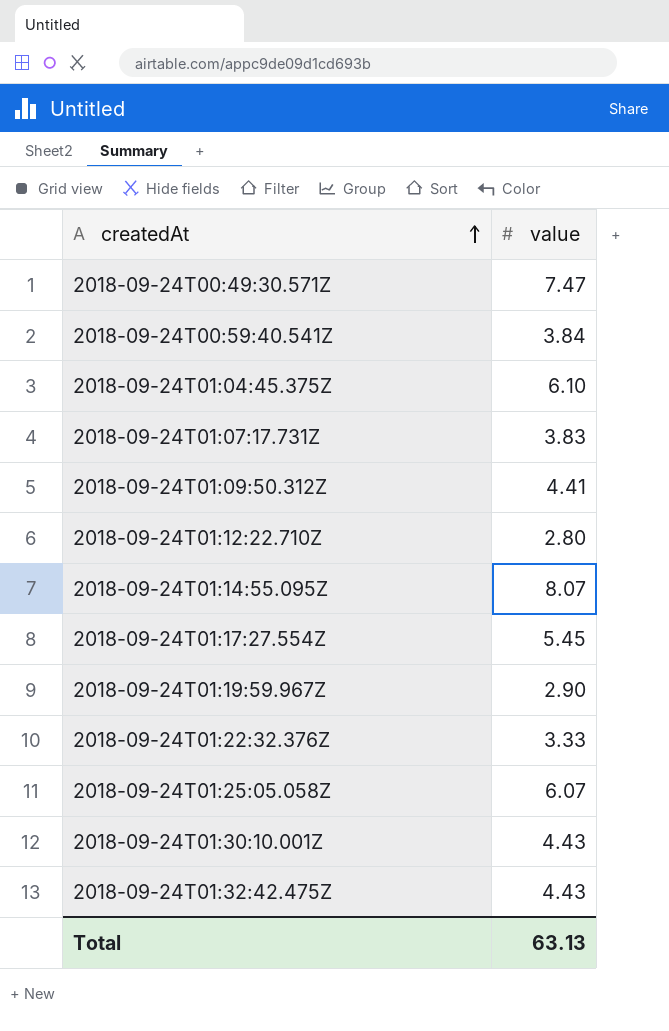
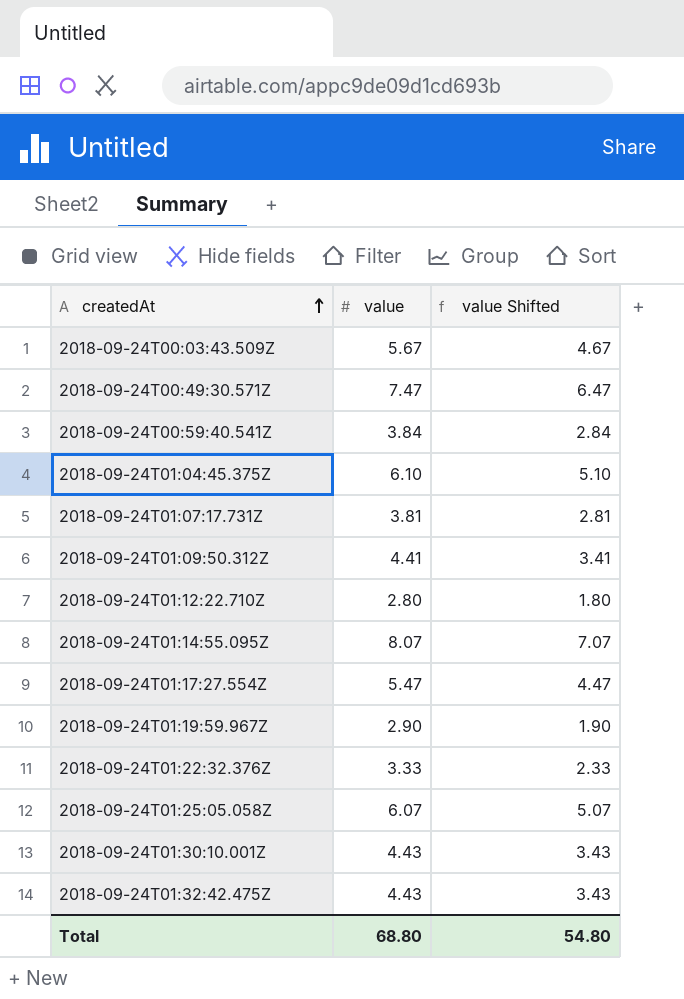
column value Shifted | formula: none -> [value] - 1
row 2018-09-24T00:03:43.509Z: none -> 5.67 | 4.67
2018-09-24T01:07:17.731Z | value: 3.83 -> 3.81
2018-09-24T01:17:27.554Z | value: 5.45 -> 5.47
Total | value: 63.13 -> 68.80

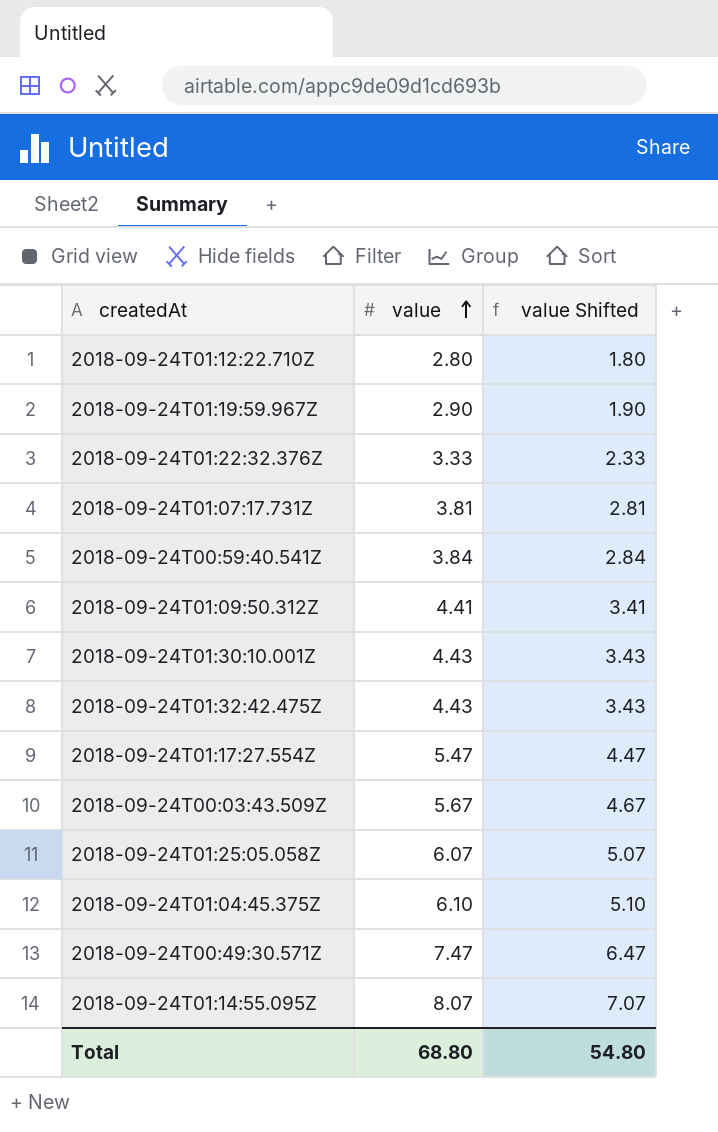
row order: createdAt ascending -> value ascending

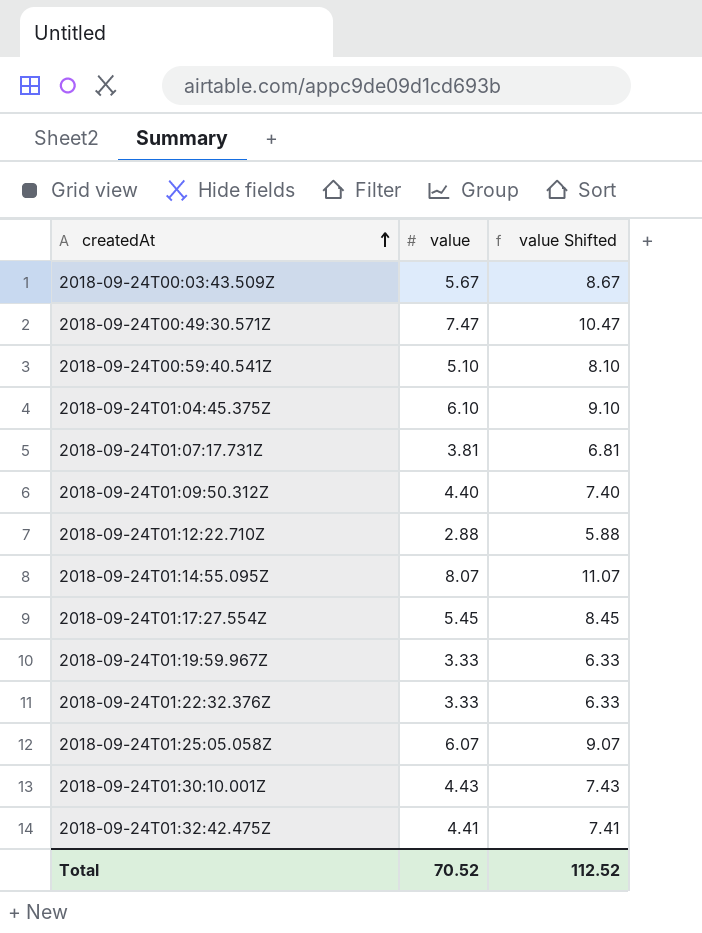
row order: value ascending -> createdAt ascending
column value Shifted | formula: [value] - 1 -> [value] + 3
2018-09-24T00:59:40.541Z | value: 3.84 -> 5.10
2018-09-24T01:09:50.312Z | value: 4.41 -> 4.40
2018-09-24T01:12:22.710Z | value: 2.80 -> 2.88
2018-09-24T01:17:27.554Z | value: 5.47 -> 5.45
2018-09-24T01:19:59.967Z | value: 2.90 -> 3.33
2018-09-24T01:32:42.475Z | value: 4.43 -> 4.41
Total | value: 68.80 -> 70.52
Total | value Shifted: 54.80 -> 112.52

